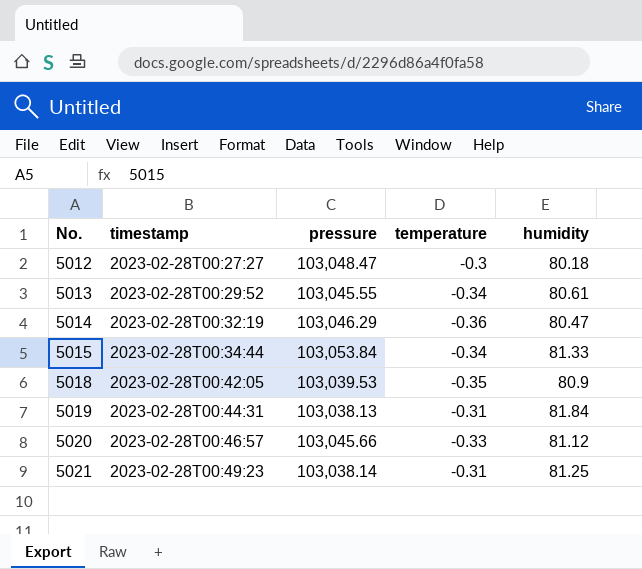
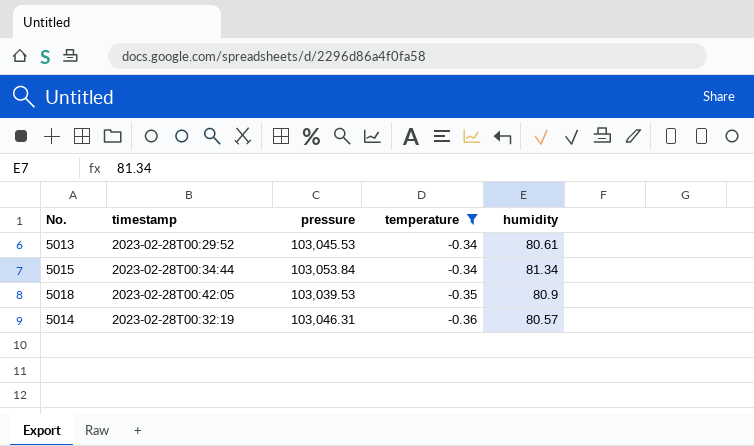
filter: none -> temperature <= -0.34
row order: No. ascending -> temperature descending
5013 | pressure: 103,045.55 -> 103,045.53
5015 | humidity: 81.33 -> 81.34
5014 | pressure: 103,046.29 -> 103,046.31
5014 | humidity: 80.47 -> 80.57

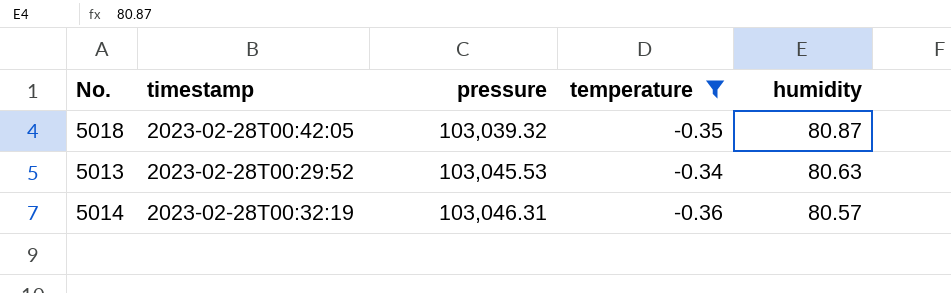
row order: temperature descending -> pressure ascending
row 5015: 2023-02-28T00:34:44 | 103,053.84 | -0.34 | 81.34 -> none
5018 | pressure: 103,039.53 -> 103,039.32
5018 | humidity: 80.9 -> 80.87
5013 | humidity: 80.61 -> 80.63

